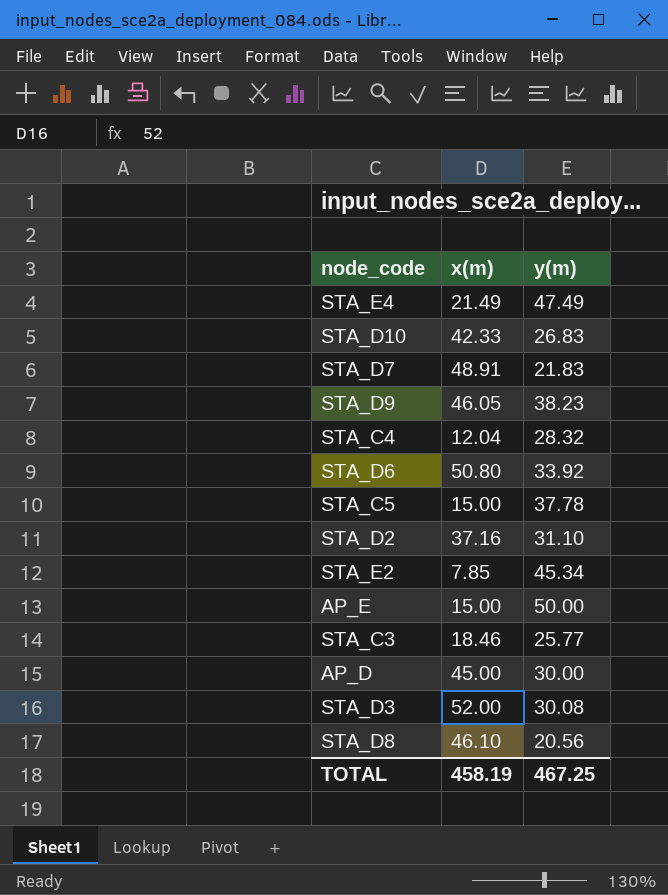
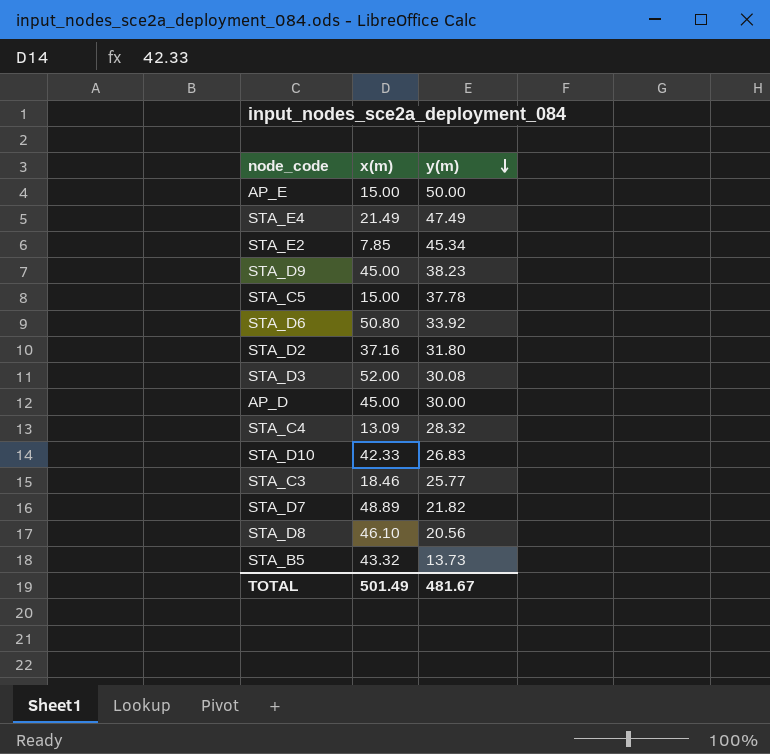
row order: none -> y(m) descending
STA_D9 | x(m): 46.05 -> 45.00
STA_D2 | y(m): 31.10 -> 31.80
STA_C4 | x(m): 12.04 -> 13.09
STA_D7 | x(m): 48.91 -> 48.89
STA_D7 | y(m): 21.83 -> 21.82
row STA_B5: none -> 43.32 | 13.73
TOTAL | x(m): 458.19 -> 501.49
TOTAL | y(m): 467.25 -> 481.67

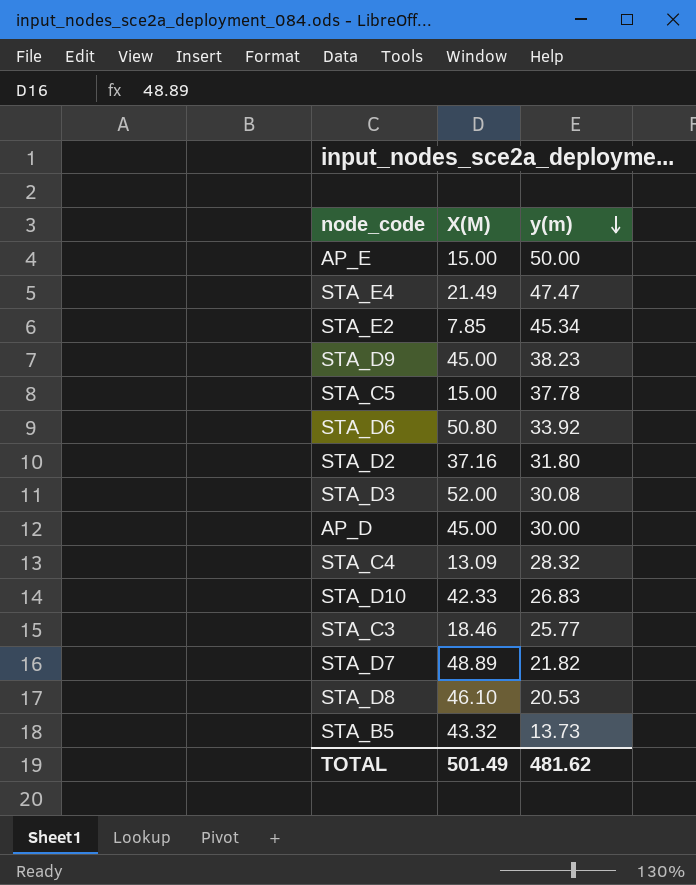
column name: x(m) -> X(M)
STA_E4 | y(m): 47.49 -> 47.47
STA_D8 | y(m): 20.56 -> 20.53
TOTAL | y(m): 481.67 -> 481.62

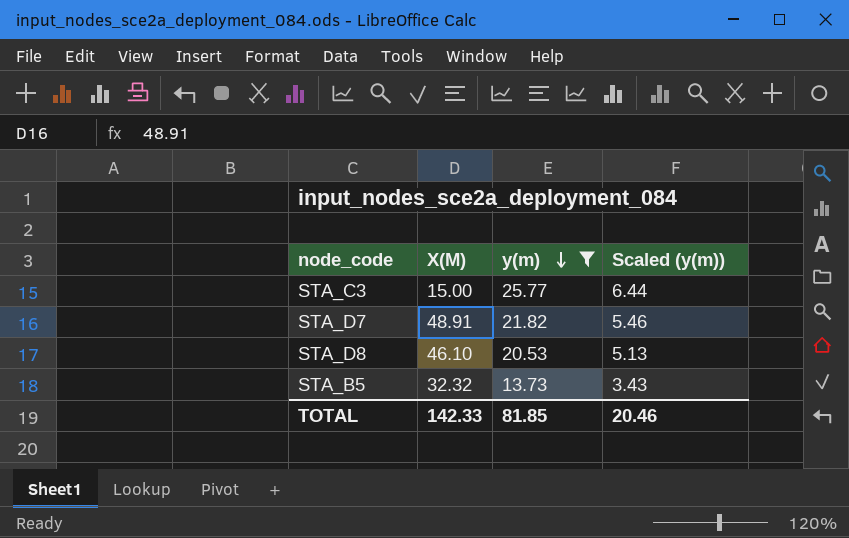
filter: none -> y(m) <= 25.77
column Scaled (y(m)) | formula: none -> [y(m)] * 0.25
STA_C3 | X(M): 18.46 -> 15.00
STA_D7 | X(M): 48.89 -> 48.91
STA_B5 | X(M): 43.32 -> 32.32
TOTAL | X(M): 501.49 -> 142.33
TOTAL | y(m): 481.62 -> 81.85

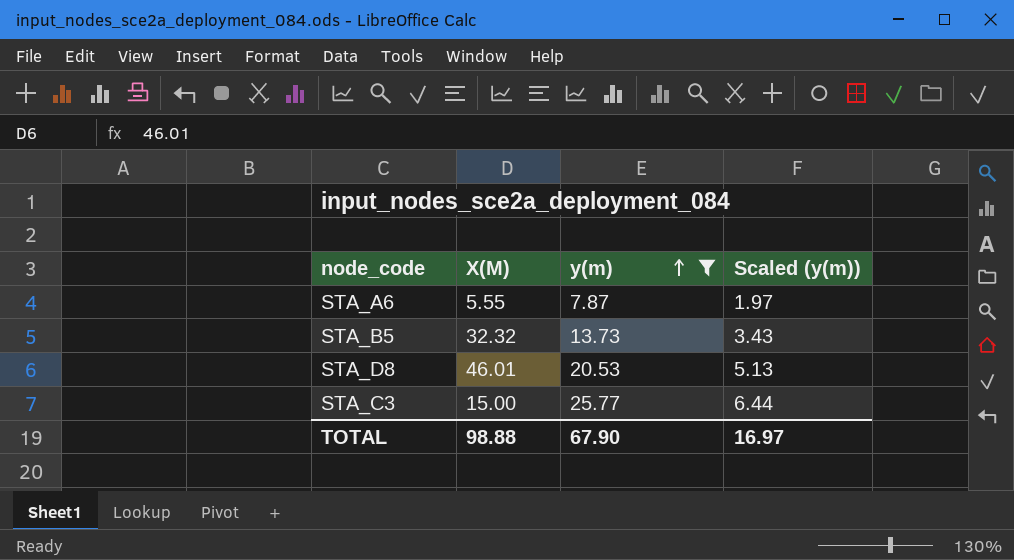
row order: y(m) descending -> y(m) ascending
row STA_D7: 48.91 | 21.82 | 5.46 -> none
row STA_A6: none -> 5.55 | 7.87 | 1.97
STA_D8 | X(M): 46.10 -> 46.01
TOTAL | X(M): 142.33 -> 98.88
TOTAL | y(m): 81.85 -> 67.90
TOTAL | Scaled (y(m)): 20.46 -> 16.97

